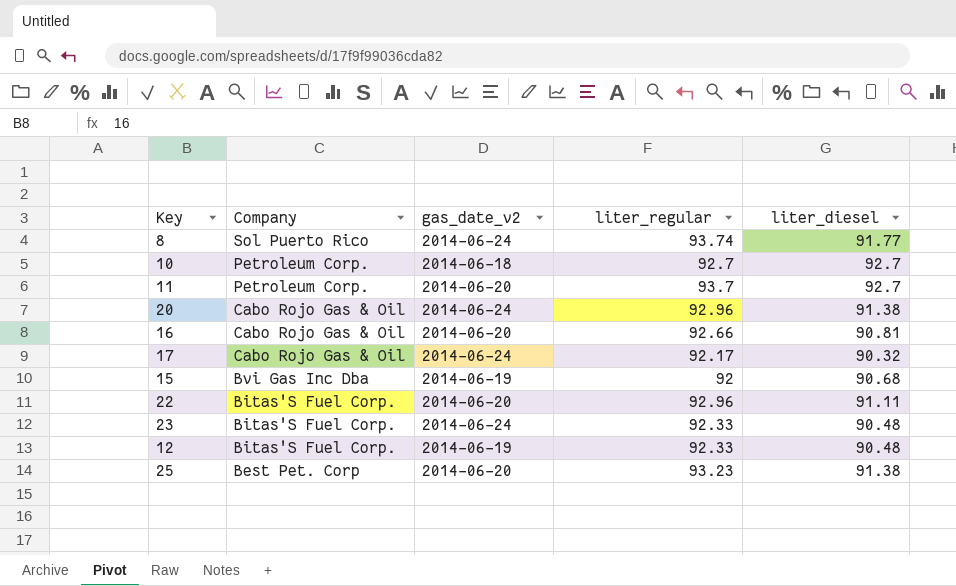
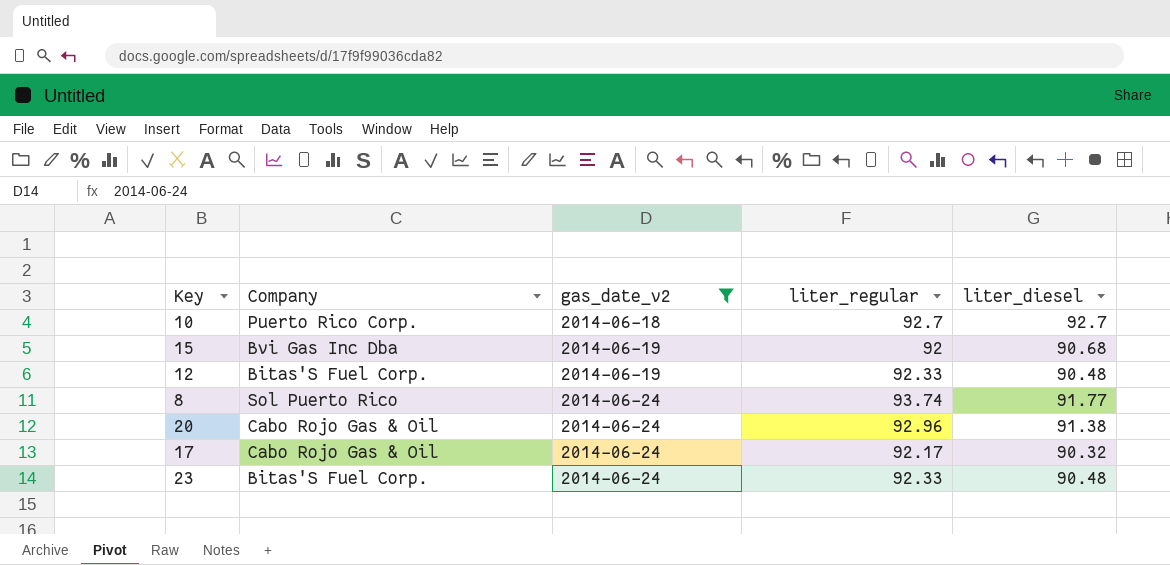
filter: none -> gas_date_v2 != 2014-06-20
row order: Company descending -> gas_date_v2 ascending
10 | Company: Petroleum Corp. -> Puerto Rico Corp.

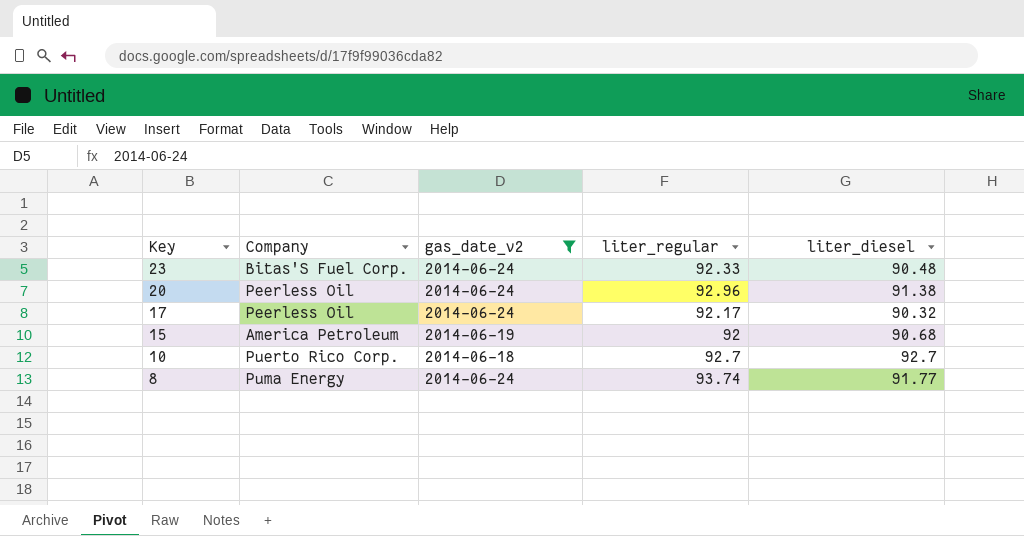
row order: gas_date_v2 ascending -> Key descending
row 12: Bitas'S Fuel Corp. | 2014-06-19 | 92.33 | 90.48 -> none
20 | Company: Cabo Rojo Gas & Oil -> Peerless Oil
17 | Company: Cabo Rojo Gas & Oil -> Peerless Oil
15 | Company: Bvi Gas Inc Dba -> America Petroleum
8 | Company: Sol Puerto Rico -> Puma Energy

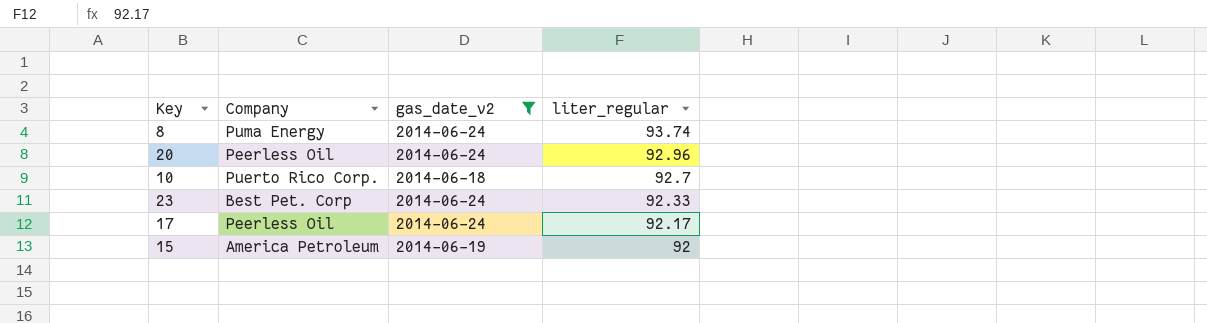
row order: Key descending -> liter_regular descending
column liter_diesel | position: 5 -> none
23 | Company: Bitas'S Fuel Corp. -> Best Pet. Corp

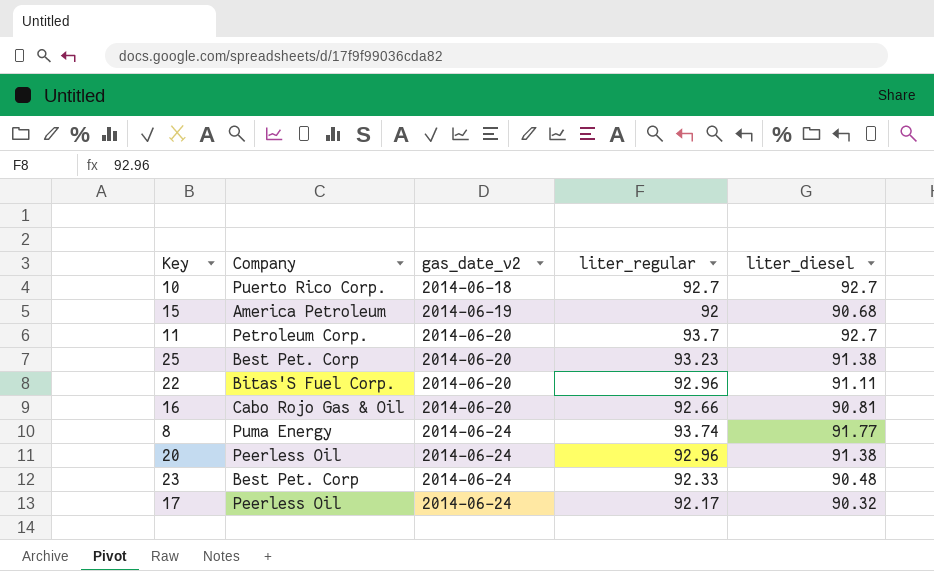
filter: gas_date_v2 != 2014-06-20 -> none
row order: liter_regular descending -> gas_date_v2 ascending
column liter_diesel | position: none -> 5

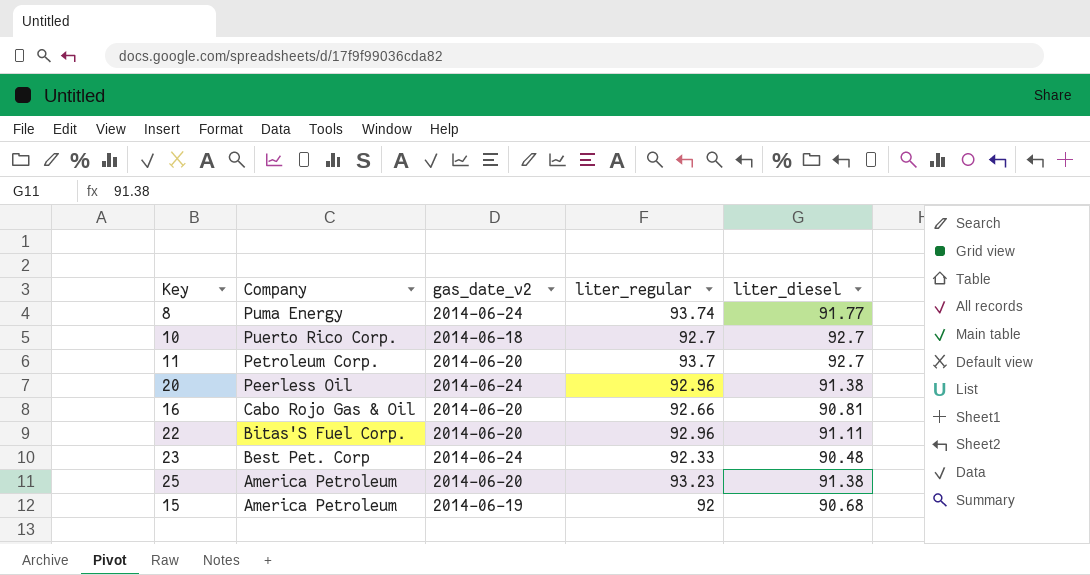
row order: gas_date_v2 ascending -> Company descending
row 17: Peerless Oil | 2014-06-24 | 92.17 | 90.32 -> none
25 | Company: Best Pet. Corp -> America Petroleum

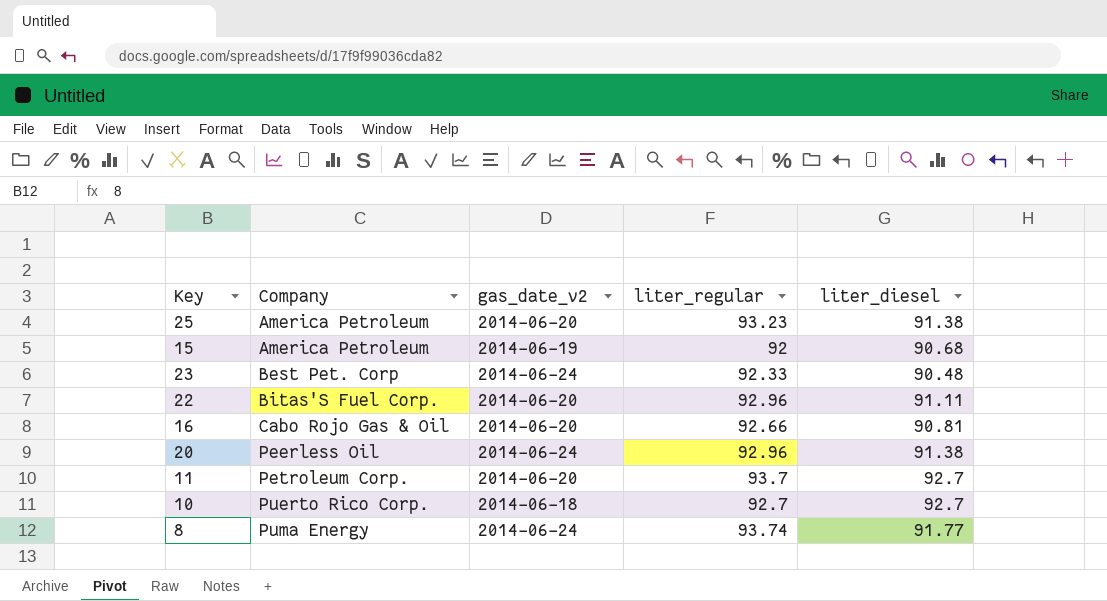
row order: Company descending -> Company ascending

